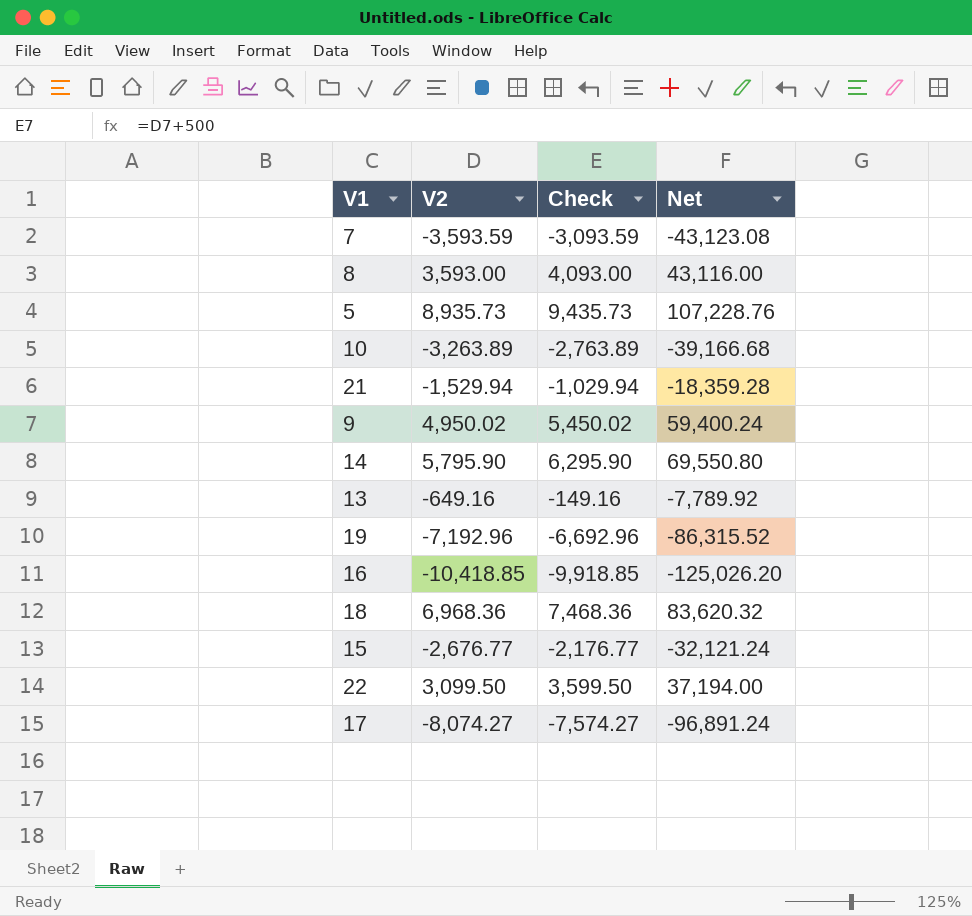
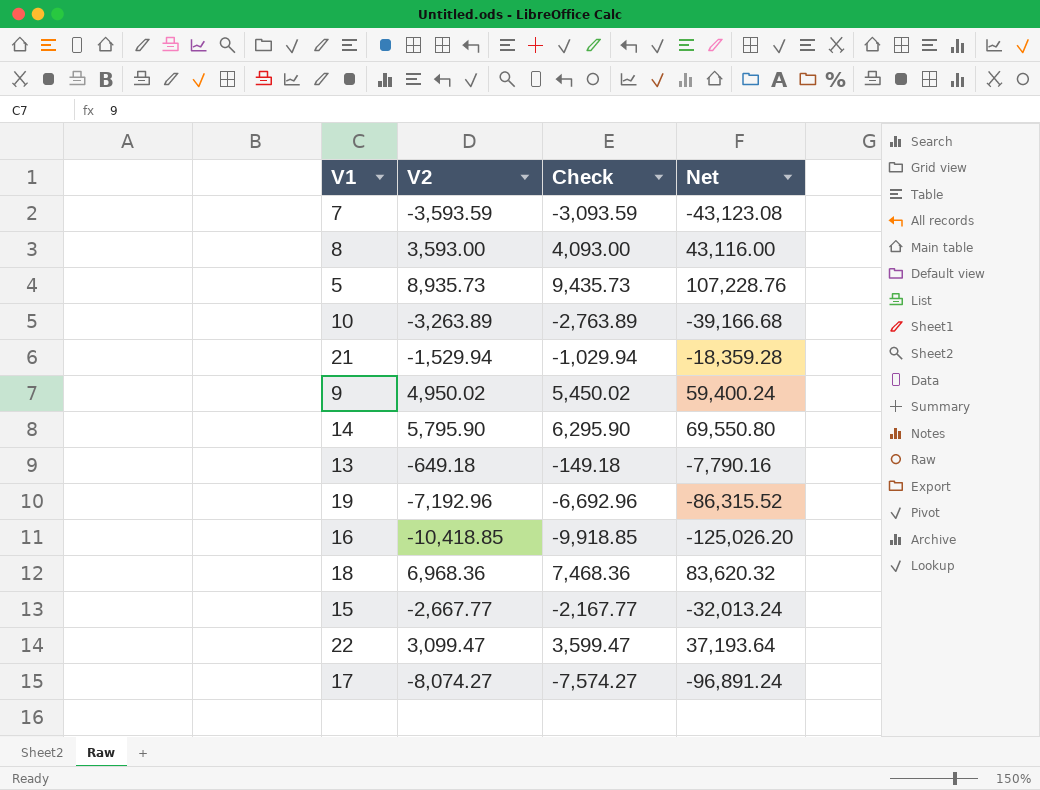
13 | V2: -649.16 -> -649.18
13 | Check: -149.16 -> -149.18
13 | Net: -7,789.92 -> -7,790.16
15 | V2: -2,676.77 -> -2,667.77
15 | Check: -2,176.77 -> -2,167.77
15 | Net: -32,121.24 -> -32,013.24
22 | V2: 3,099.50 -> 3,099.47
22 | Check: 3,599.50 -> 3,599.47
22 | Net: 37,194.00 -> 37,193.64

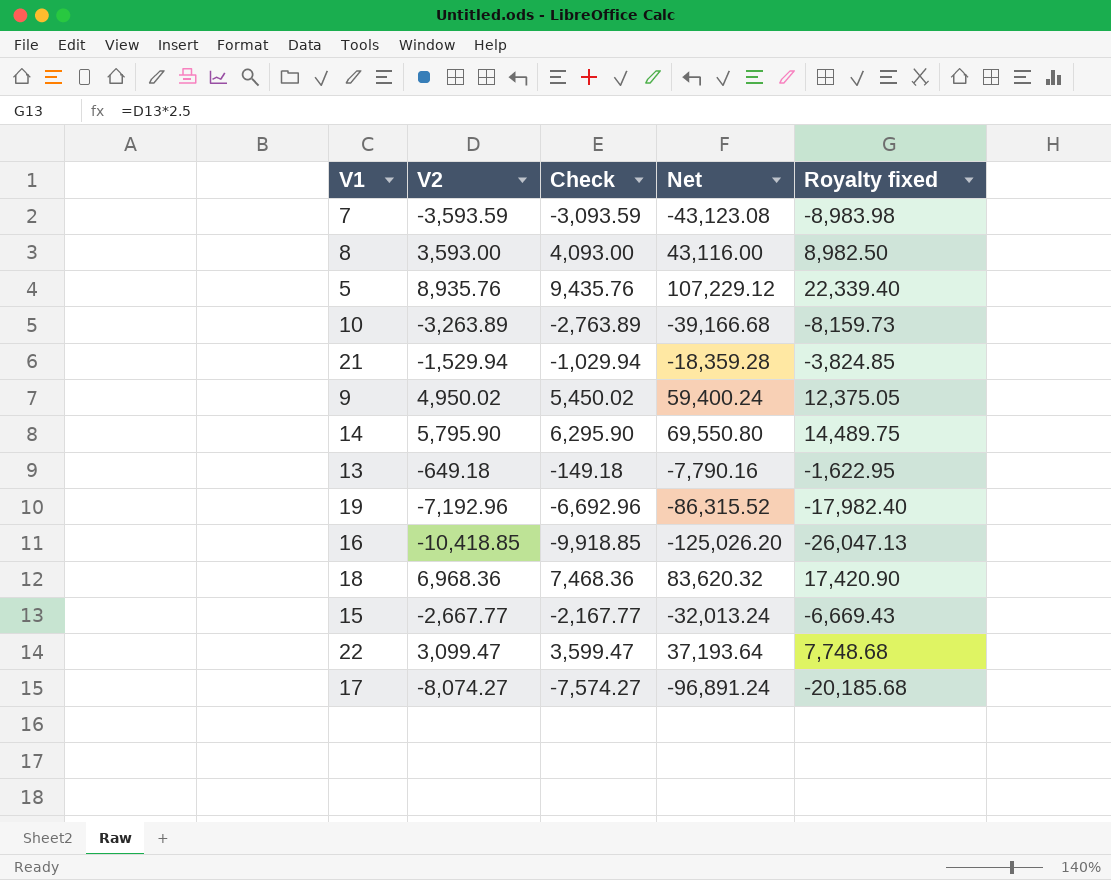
column Royalty fixed | formula: none -> [V2] * 2.5
5 | V2: 8,935.73 -> 8,935.76
5 | Check: 9,435.73 -> 9,435.76
5 | Net: 107,228.76 -> 107,229.12

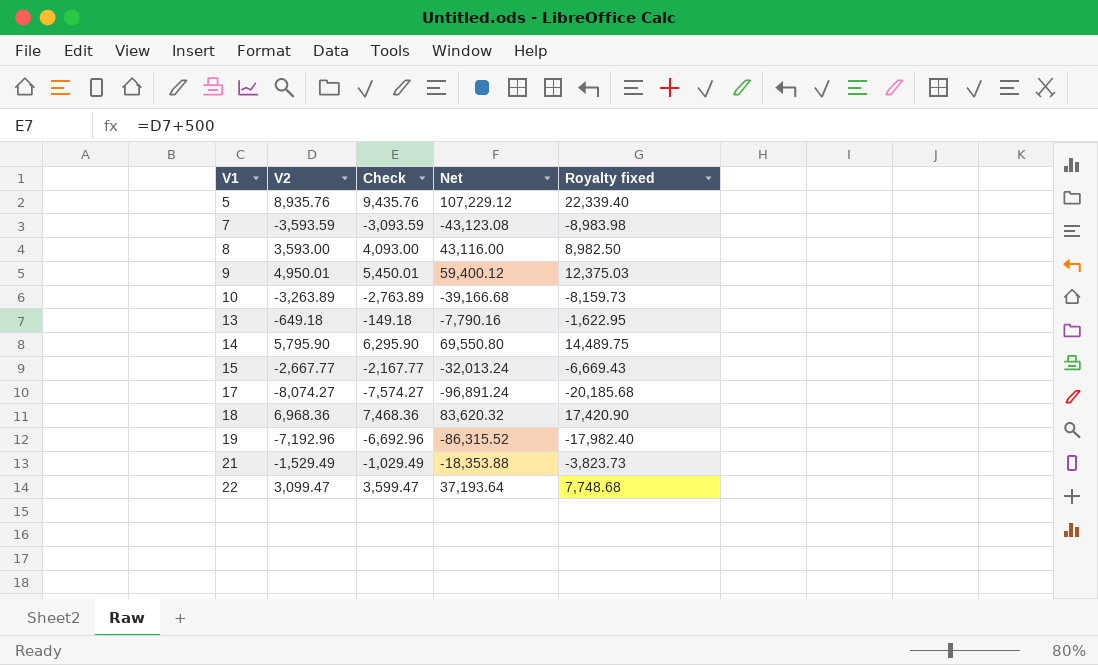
row order: none -> V1 ascending
row 16: -10,418.85 | -9,918.85 | -125,026.20 | -26,047.13 -> none
9 | V2: 4,950.02 -> 4,950.01
9 | Check: 5,450.02 -> 5,450.01
9 | Net: 59,400.24 -> 59,400.12
9 | Royalty fixed: 12,375.05 -> 12,375.03
21 | V2: -1,529.94 -> -1,529.49
21 | Check: -1,029.94 -> -1,029.49
21 | Net: -18,359.28 -> -18,353.88
21 | Royalty fixed: -3,824.85 -> -3,823.73

